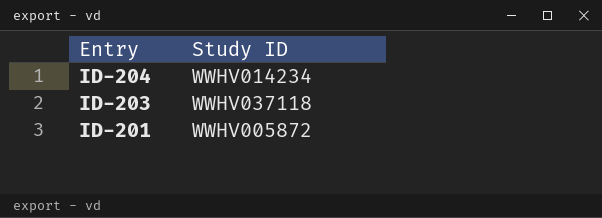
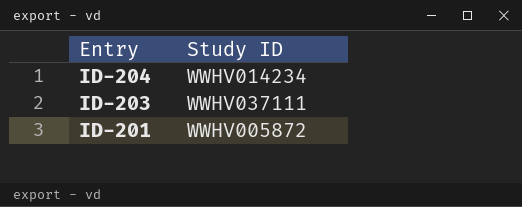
ID-203 | Study ID: WWHV037118 -> WWHV037111

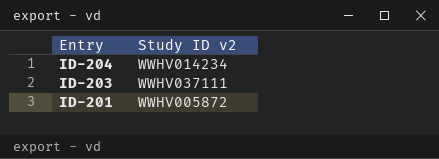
column name: Study ID -> Study ID v2

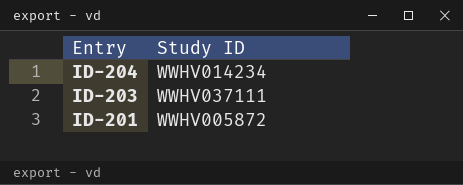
column name: Study ID v2 -> Study ID

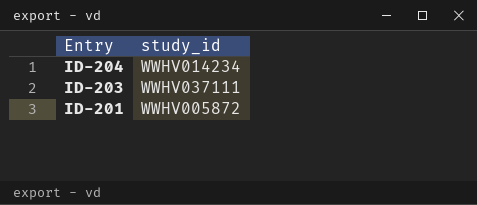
column name: Study ID -> study_id

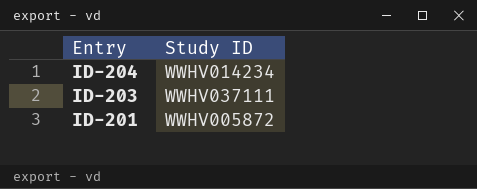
column name: study_id -> Study ID

